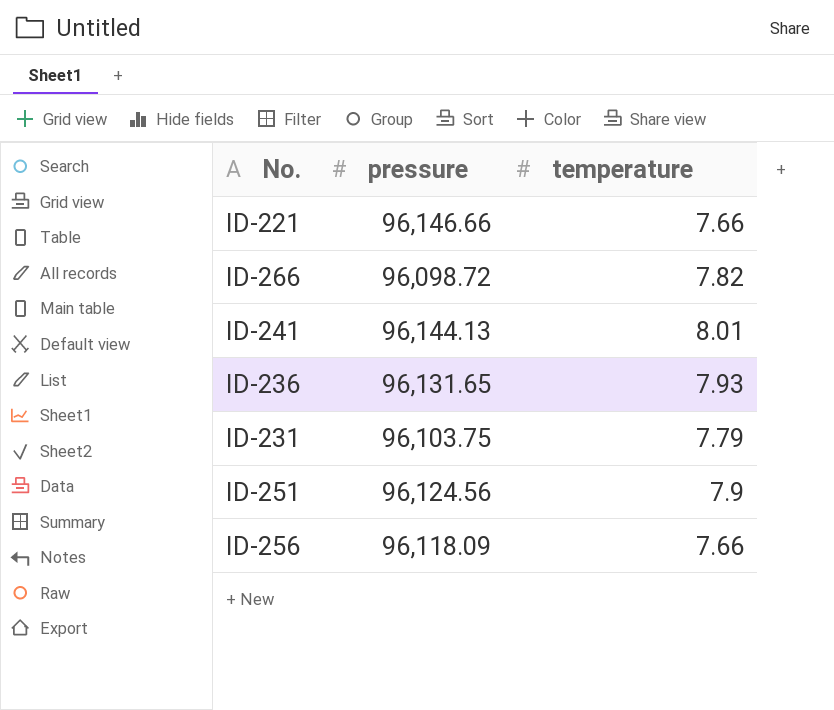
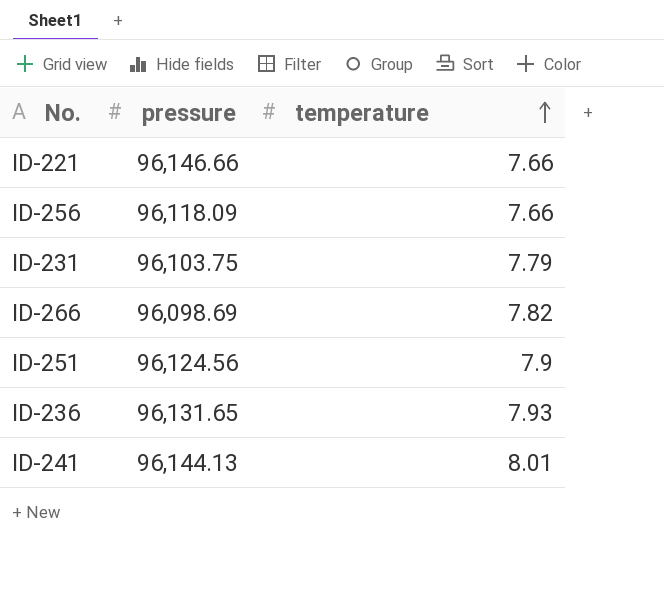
row order: none -> temperature ascending
ID-266 | pressure: 96,098.72 -> 96,098.69

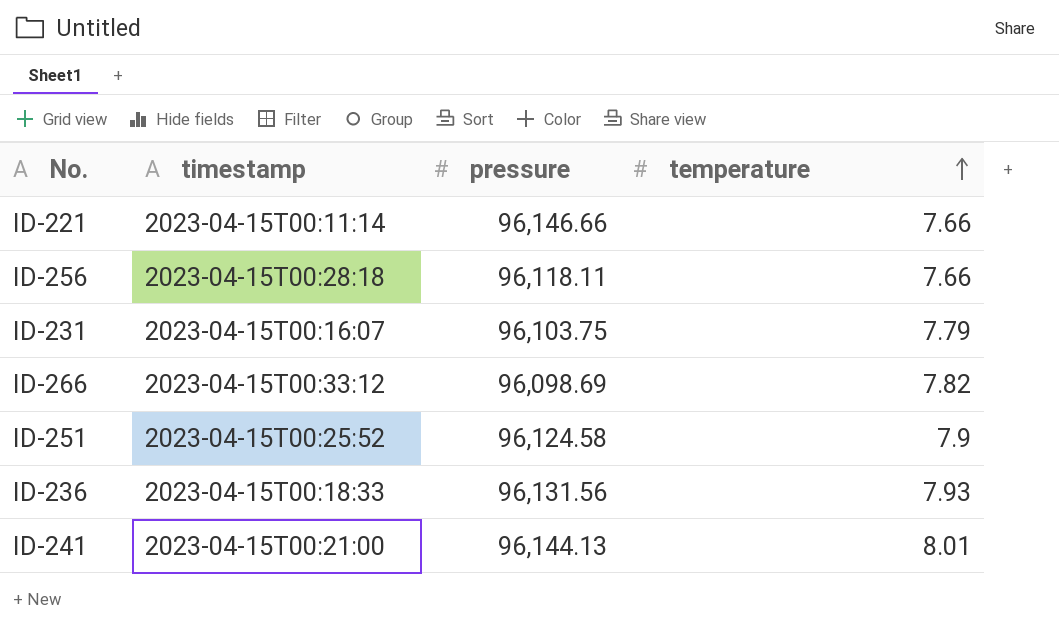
column timestamp | position: none -> 2
ID-256 | pressure: 96,118.09 -> 96,118.11
ID-251 | pressure: 96,124.56 -> 96,124.58
ID-236 | pressure: 96,131.65 -> 96,131.56

